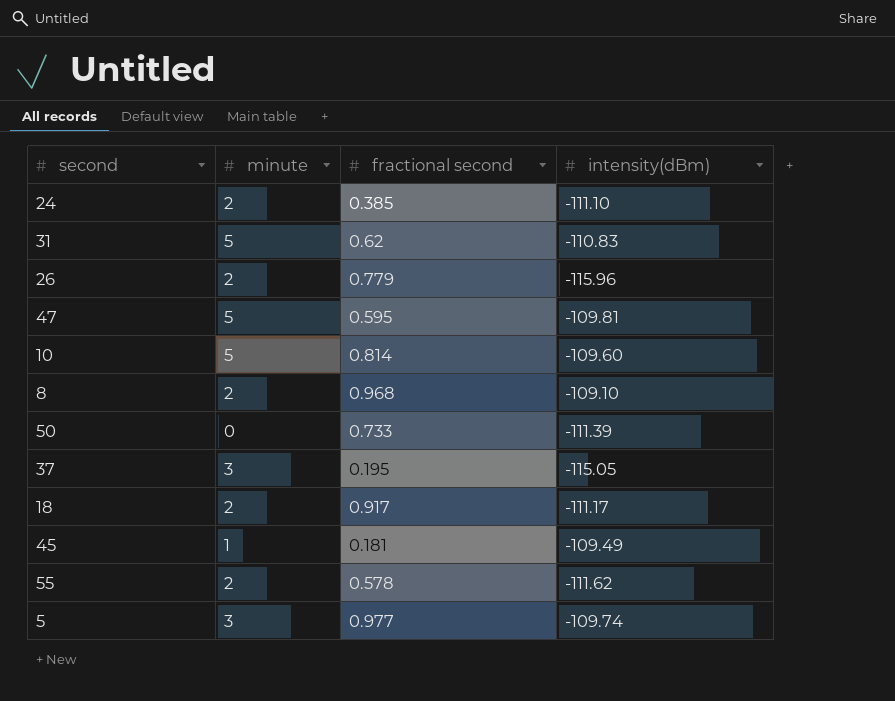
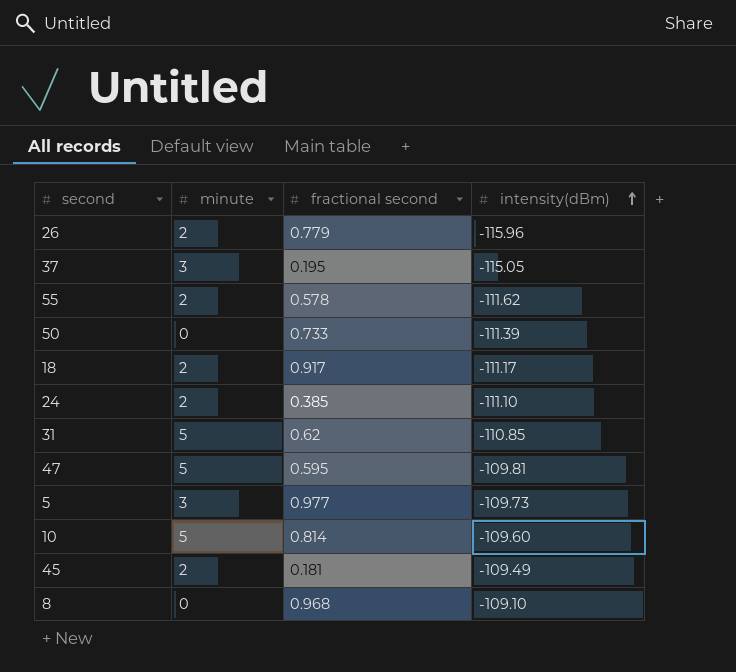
row order: none -> intensity(dBm) ascending
31 | intensity(dBm): -110.83 -> -110.85
5 | intensity(dBm): -109.74 -> -109.73
45 | minute: 1 -> 2
8 | minute: 2 -> 0

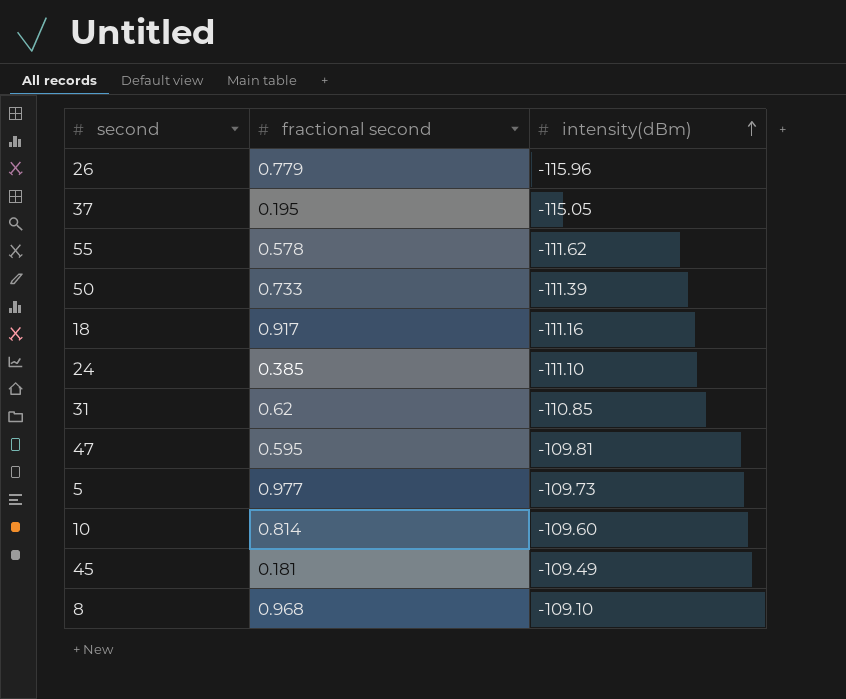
column minute | position: 2 -> none
18 | intensity(dBm): -111.17 -> -111.16

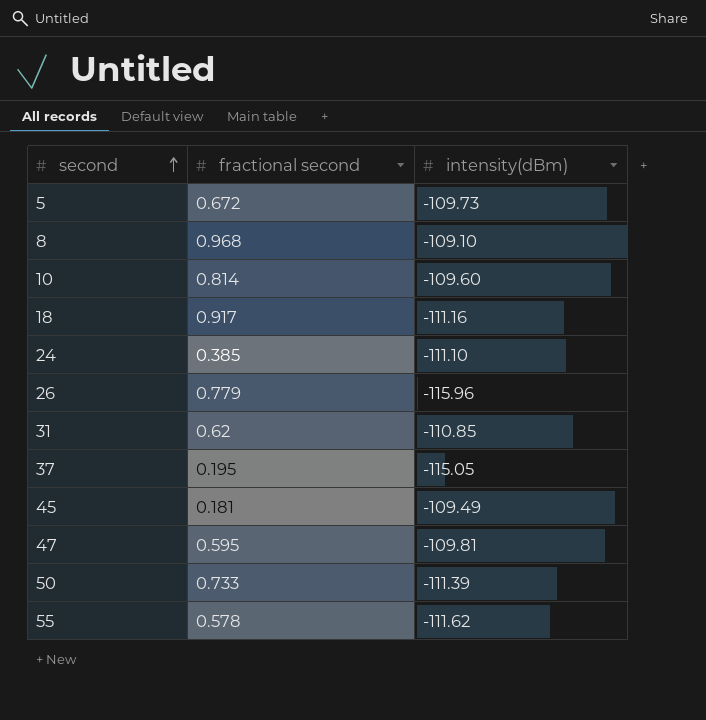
row order: intensity(dBm) ascending -> second ascending
5 | fractional second: 0.977 -> 0.672

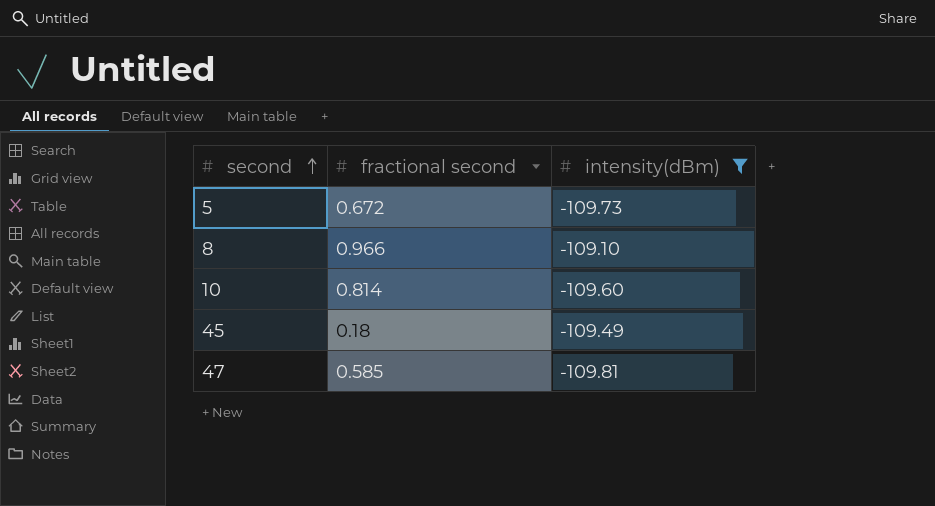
filter: none -> intensity(dBm) >= -109.81
8 | fractional second: 0.968 -> 0.966
45 | fractional second: 0.181 -> 0.18
47 | fractional second: 0.595 -> 0.585

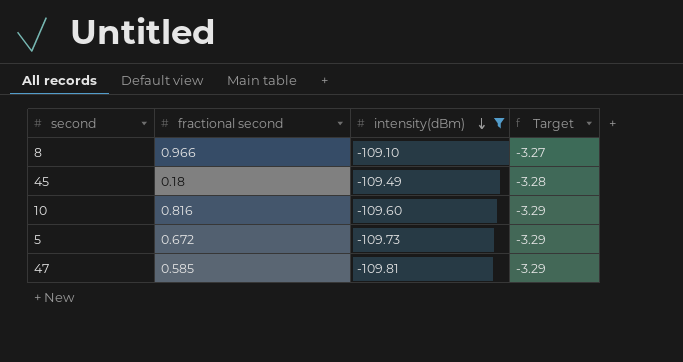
row order: second ascending -> intensity(dBm) descending
column Target | formula: none -> [intensity(dBm)] * 0.03
10 | fractional second: 0.814 -> 0.816

